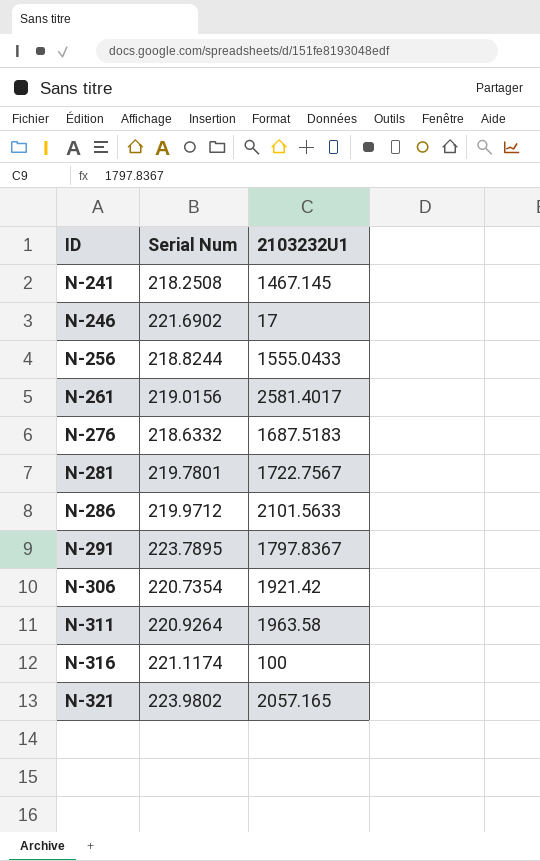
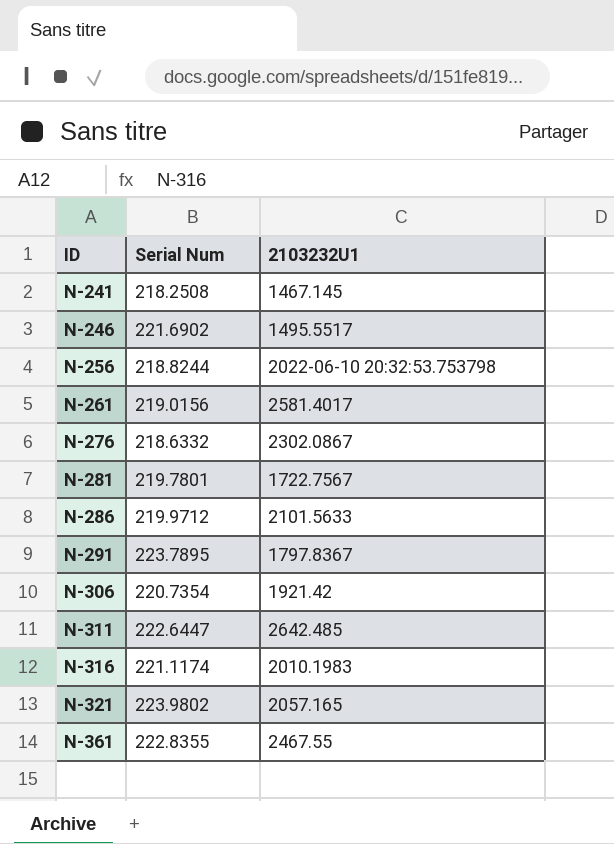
N-246 | 2103232U1: 17 -> 1495.5517
N-256 | 2103232U1: 1555.0433 -> 2022-06-10 20:32:53.753798
N-276 | 2103232U1: 1687.5183 -> 2302.0867
N-311 | Serial Num: 220.9264 -> 222.6447
N-311 | 2103232U1: 1963.58 -> 2642.485
N-316 | 2103232U1: 100 -> 2010.1983
row N-361: none -> 222.8355 | 2467.55

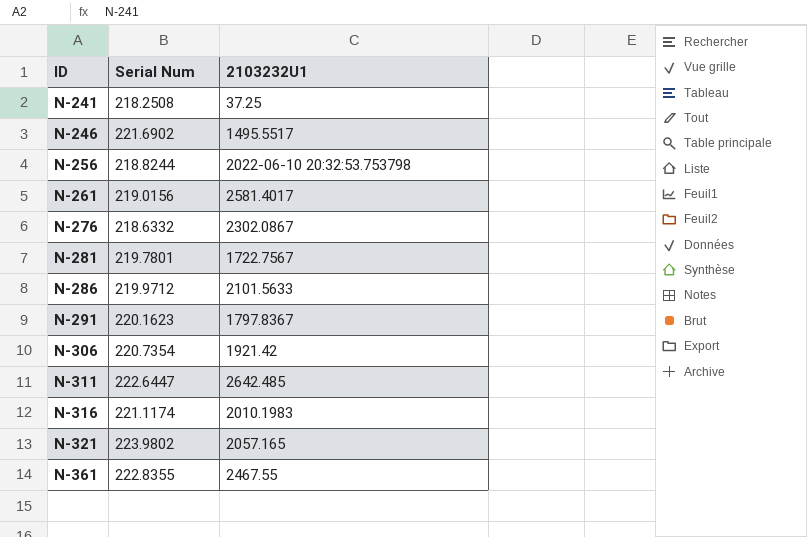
N-241 | 2103232U1: 1467.145 -> 37.25
N-291 | Serial Num: 223.7895 -> 220.1623

